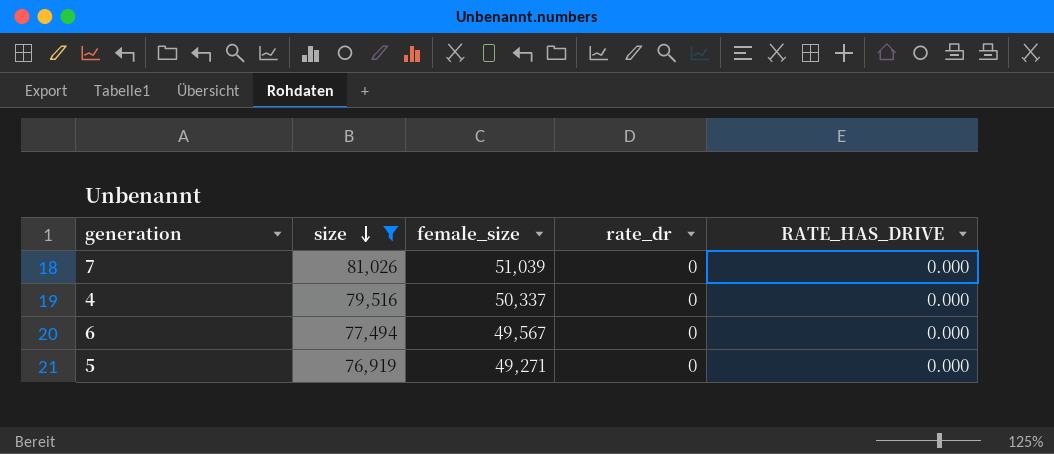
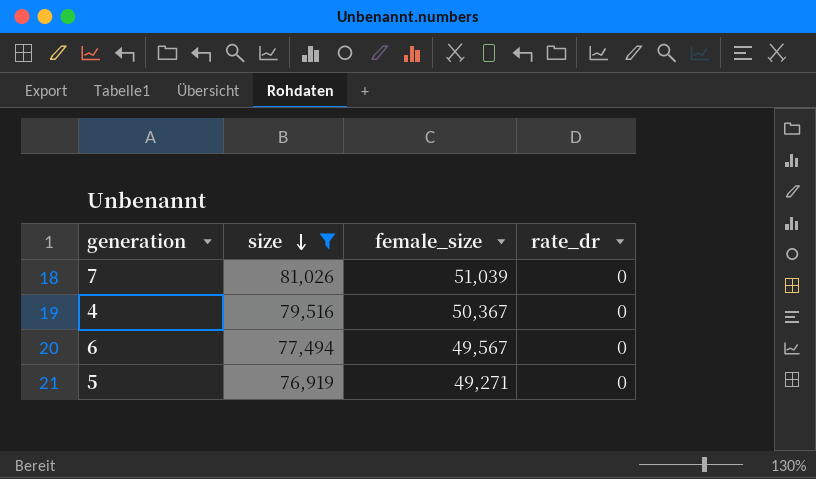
column RATE_HAS_DRIVE | position: 5 -> none
4 | female_size: 50,337 -> 50,367

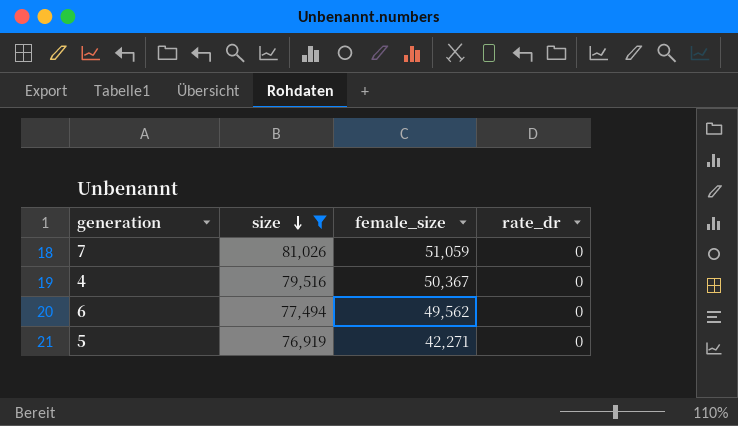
7 | female_size: 51,039 -> 51,059
6 | female_size: 49,567 -> 49,562
5 | female_size: 49,271 -> 42,271

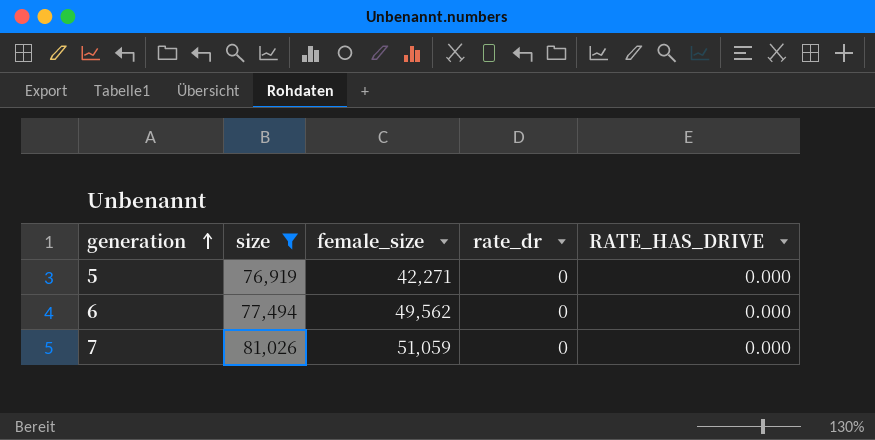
row order: size descending -> generation ascending
column RATE_HAS_DRIVE | position: none -> 5
row 4: 79,516 | 50,367 | 0 -> none

